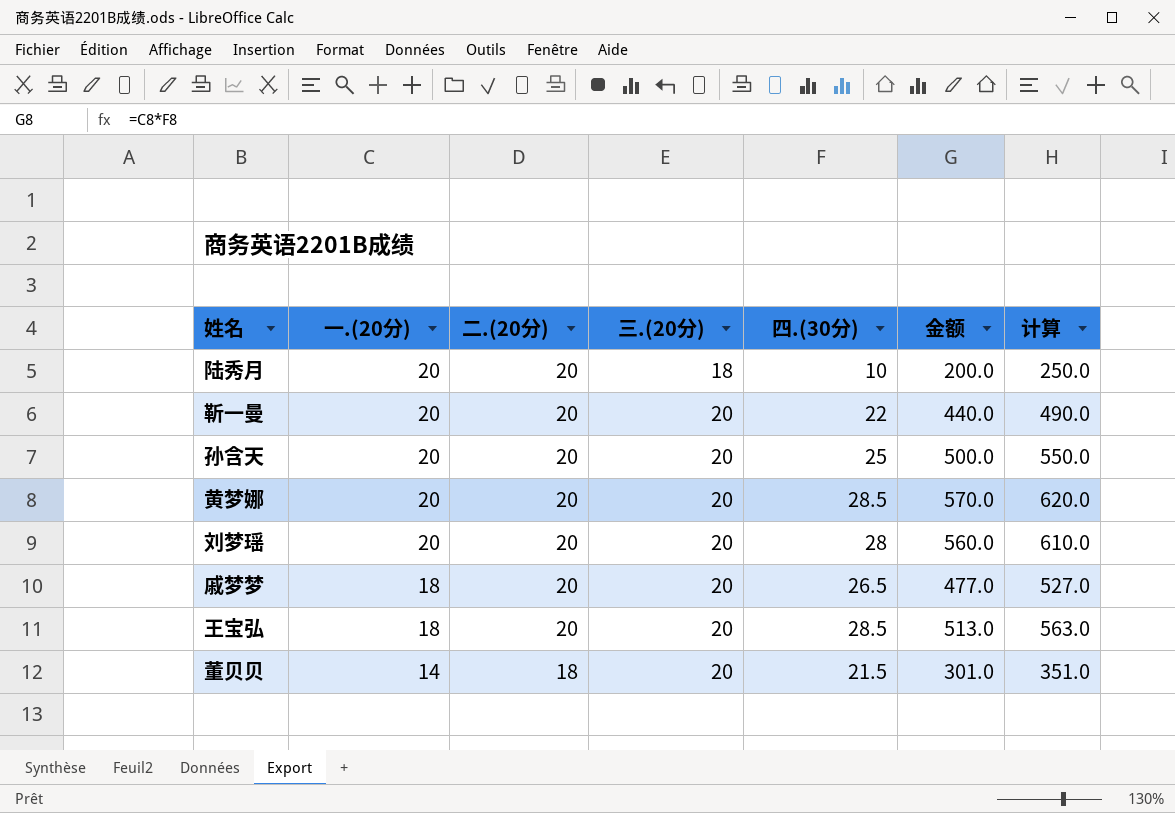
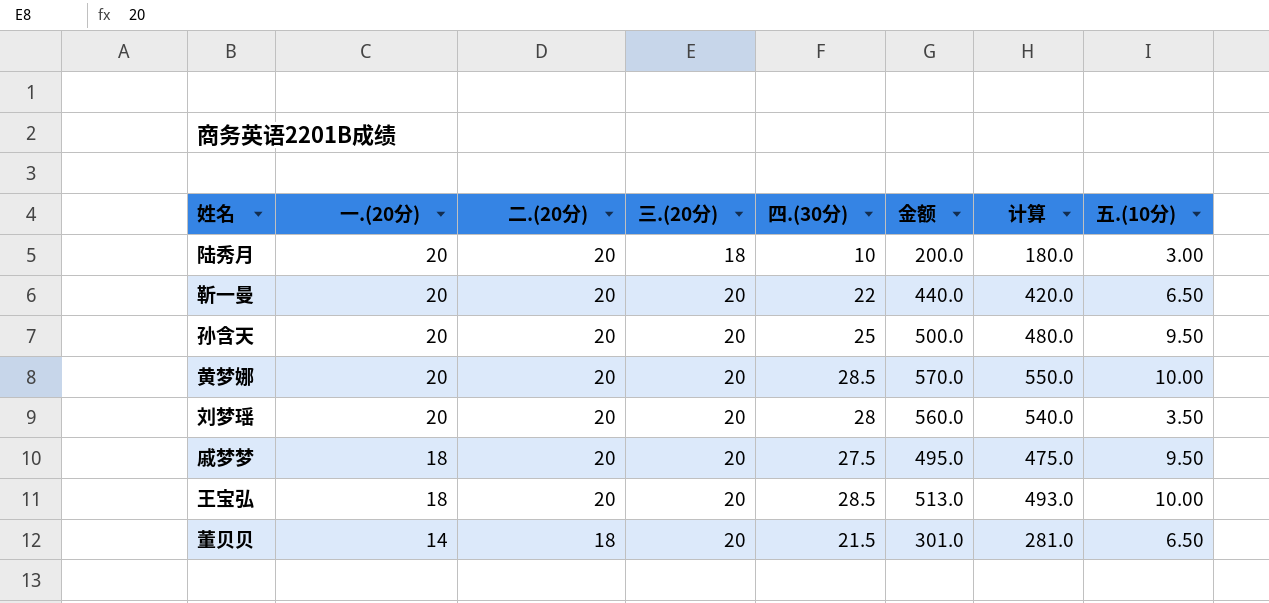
column 计算 | formula: [金额] + 50 -> [金额] - 20
column 五.(10分) | position: none -> 8
戚梦梦 | 四.(30分): 26.5 -> 27.5
戚梦梦 | 金额: 477.0 -> 495.0

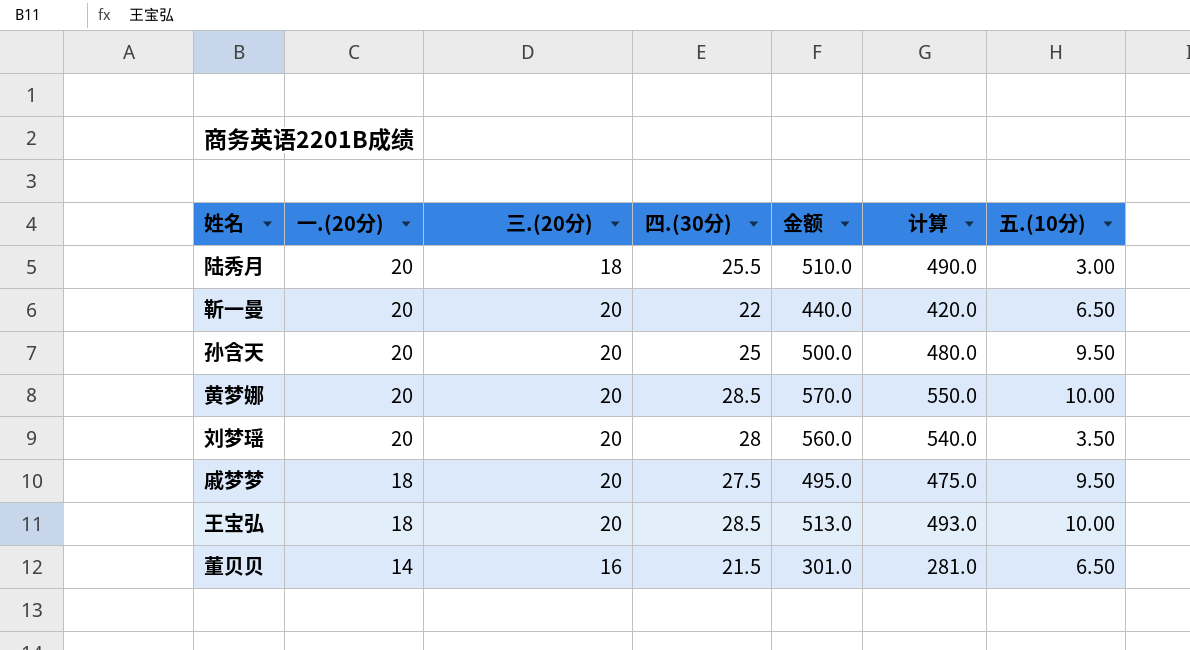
column 二.(20分) | position: 3 -> none
陆秀月 | 四.(30分): 10 -> 25.5
陆秀月 | 金额: 200.0 -> 510.0
陆秀月 | 计算: 180.0 -> 490.0
董贝贝 | 三.(20分): 20 -> 16

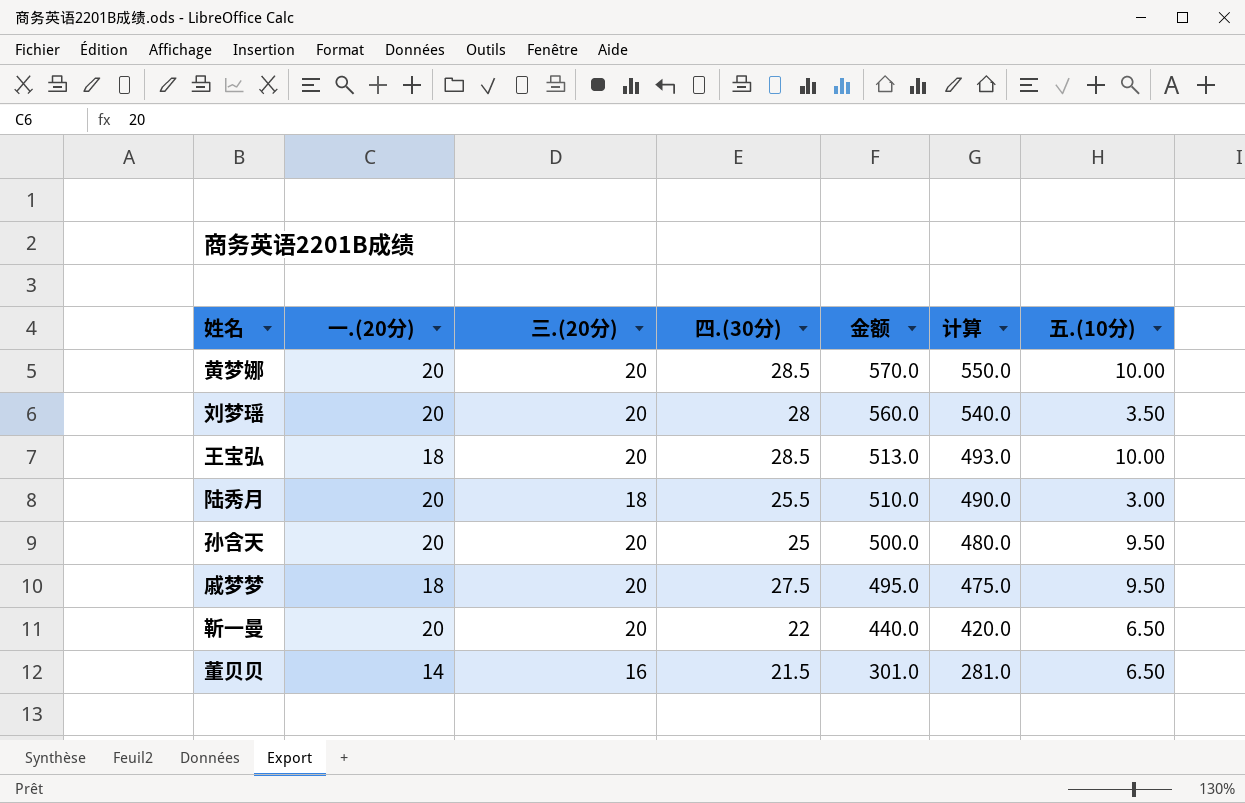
row order: 一.(20分) descending -> 金额 descending

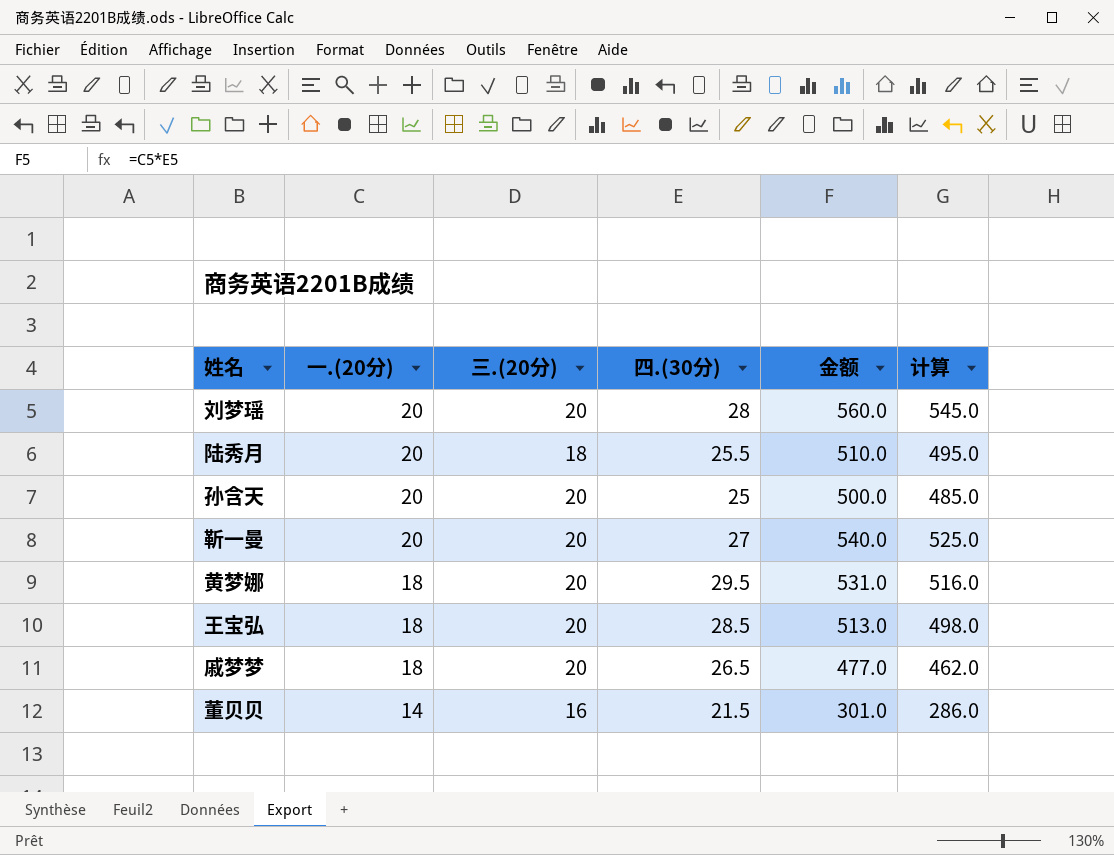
row order: 金额 descending -> 一.(20分) descending
column 五.(10分) | position: 7 -> none
column 计算 | formula: [金额] - 20 -> [金额] - 15
靳一曼 | 四.(30分): 22 -> 27
靳一曼 | 金额: 440.0 -> 540.0
黄梦娜 | 一.(20分): 20 -> 18
黄梦娜 | 四.(30分): 28.5 -> 29.5
黄梦娜 | 金额: 570.0 -> 531.0
戚梦梦 | 四.(30分): 27.5 -> 26.5
戚梦梦 | 金额: 495.0 -> 477.0

